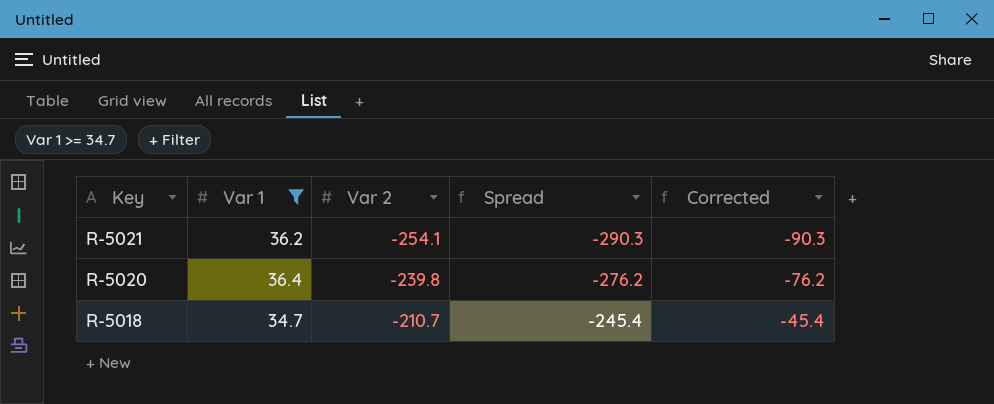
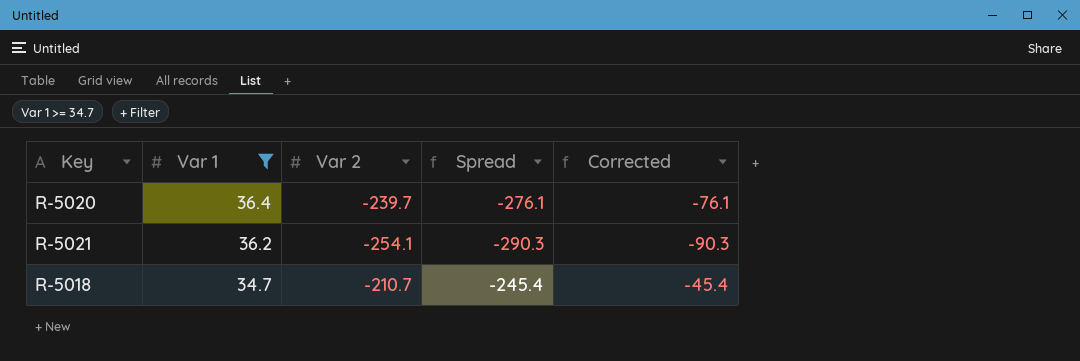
row order: Key descending -> Var 1 descending
R-5020 | Var 2: -239.8 -> -239.7
R-5020 | Spread: -276.2 -> -276.1
R-5020 | Corrected: -76.2 -> -76.1

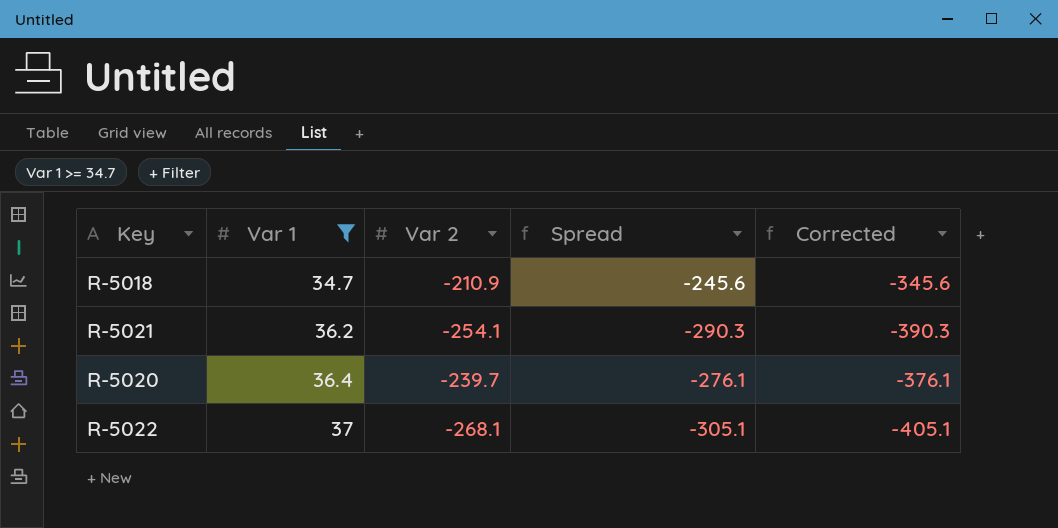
row order: Var 1 descending -> Var 1 ascending
column Corrected | formula: [Spread] + 200 -> [Spread] - 100
R-5018 | Var 2: -210.7 -> -210.9
R-5018 | Spread: -245.4 -> -245.6
row R-5022: none -> 37 | -268.1 | -305.1 | -405.1

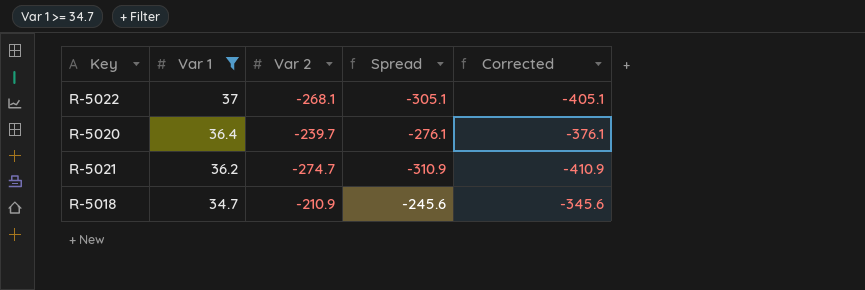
row order: Var 1 ascending -> Var 1 descending
R-5021 | Var 2: -254.1 -> -274.7
R-5021 | Spread: -290.3 -> -310.9
R-5021 | Corrected: -390.3 -> -410.9

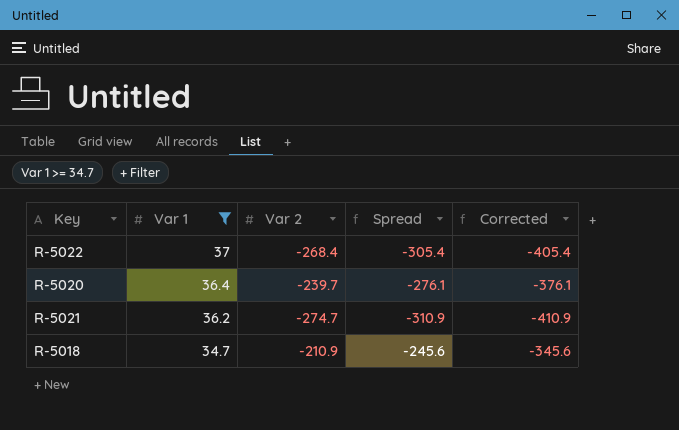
R-5022 | Var 2: -268.1 -> -268.4
R-5022 | Spread: -305.1 -> -305.4
R-5022 | Corrected: -405.1 -> -405.4

